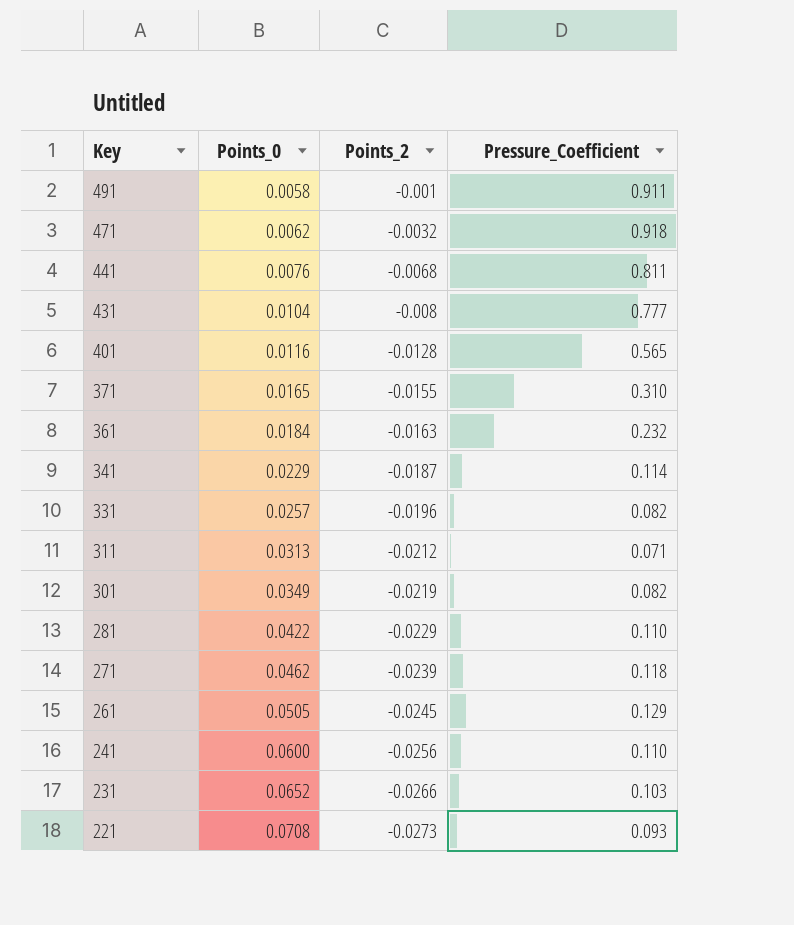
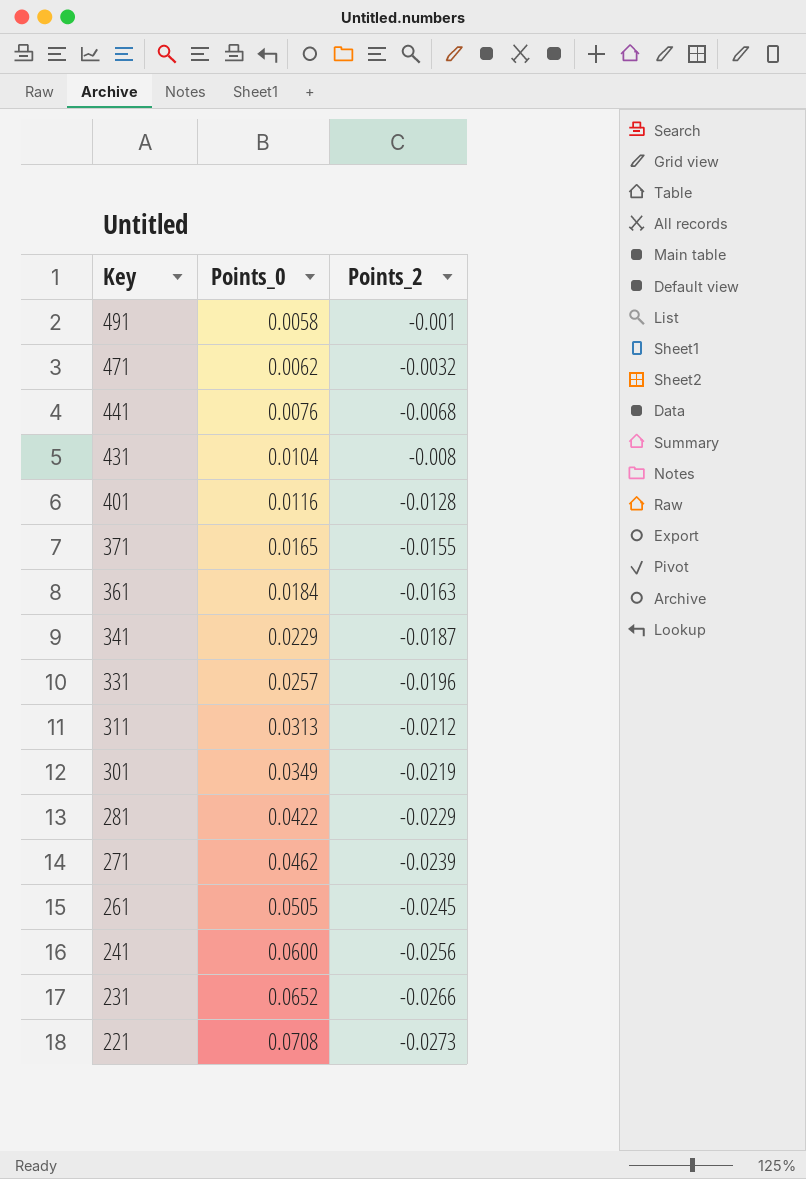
column Pressure_Coefficient | position: 4 -> none

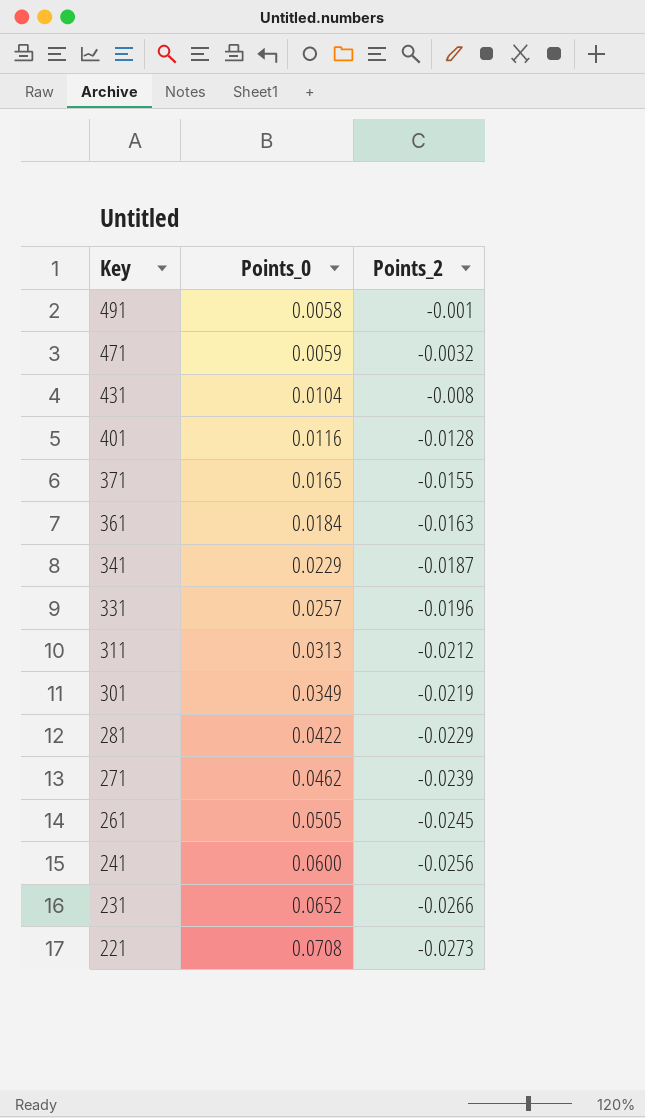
row 441: 0.0076 | -0.0068 -> none
471 | Points_0: 0.0062 -> 0.0059

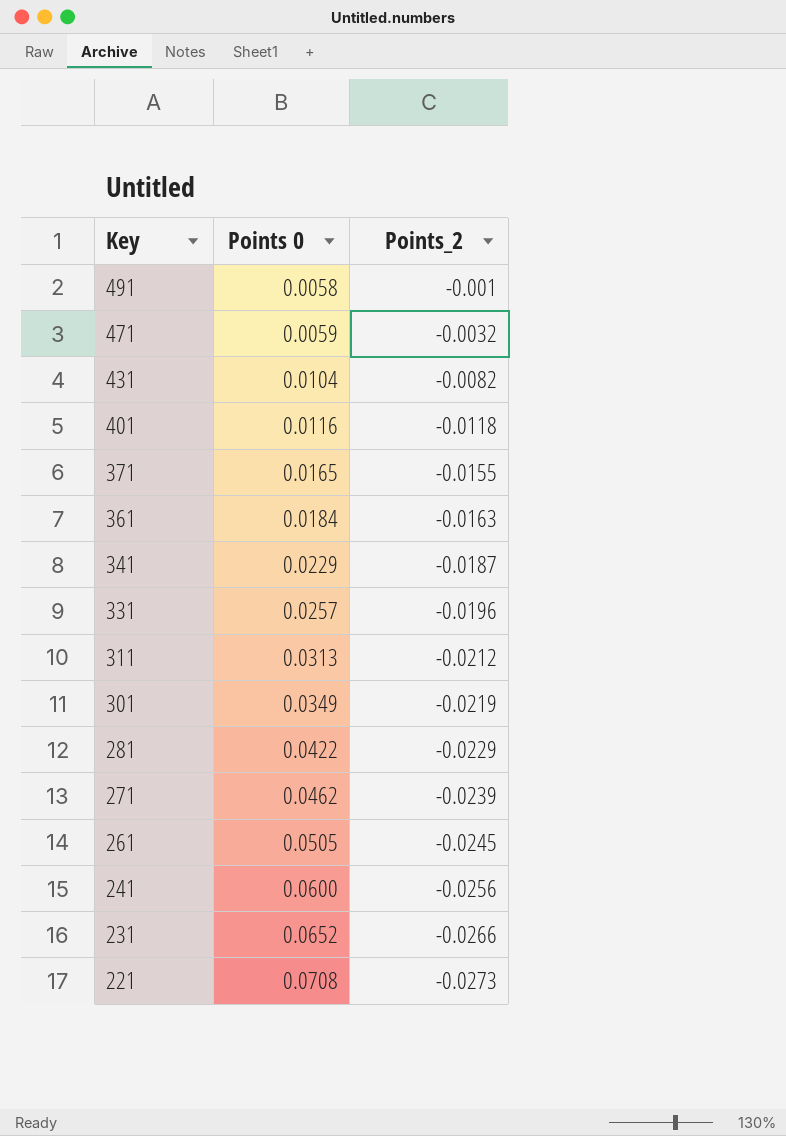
column name: Points_0 -> Points 0
431 | Points_2: -0.008 -> -0.0082
401 | Points_2: -0.0128 -> -0.0118

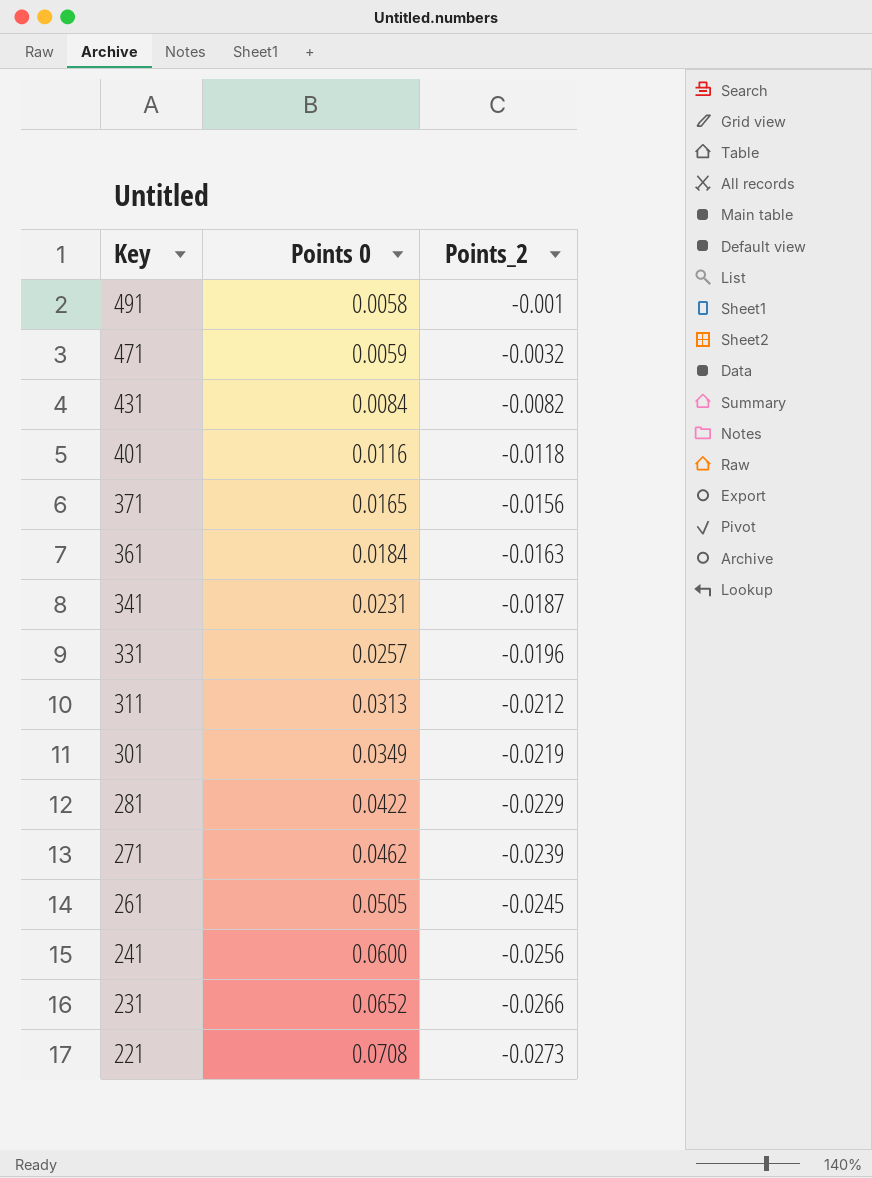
431 | Points 0: 0.0104 -> 0.0084
371 | Points_2: -0.0155 -> -0.0156
341 | Points 0: 0.0229 -> 0.0231

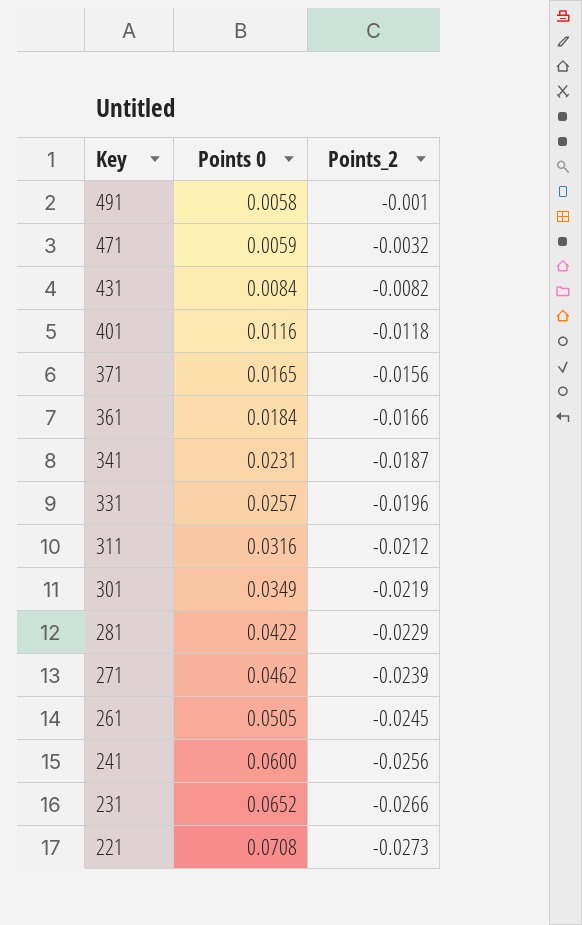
361 | Points_2: -0.0163 -> -0.0166
311 | Points 0: 0.0313 -> 0.0316

